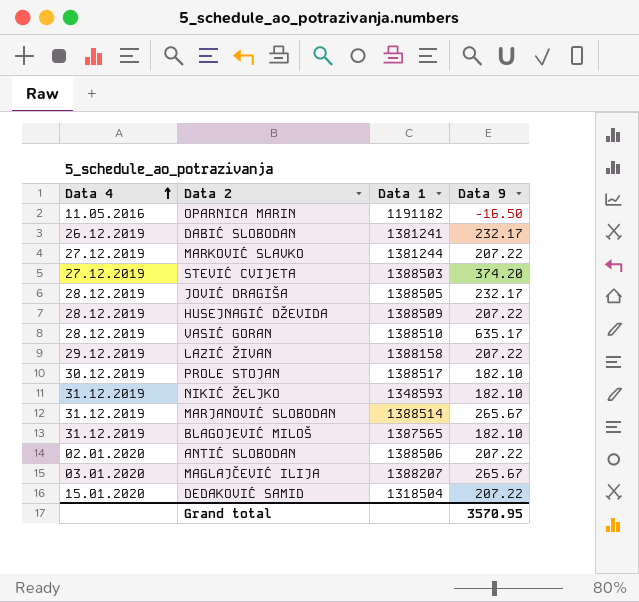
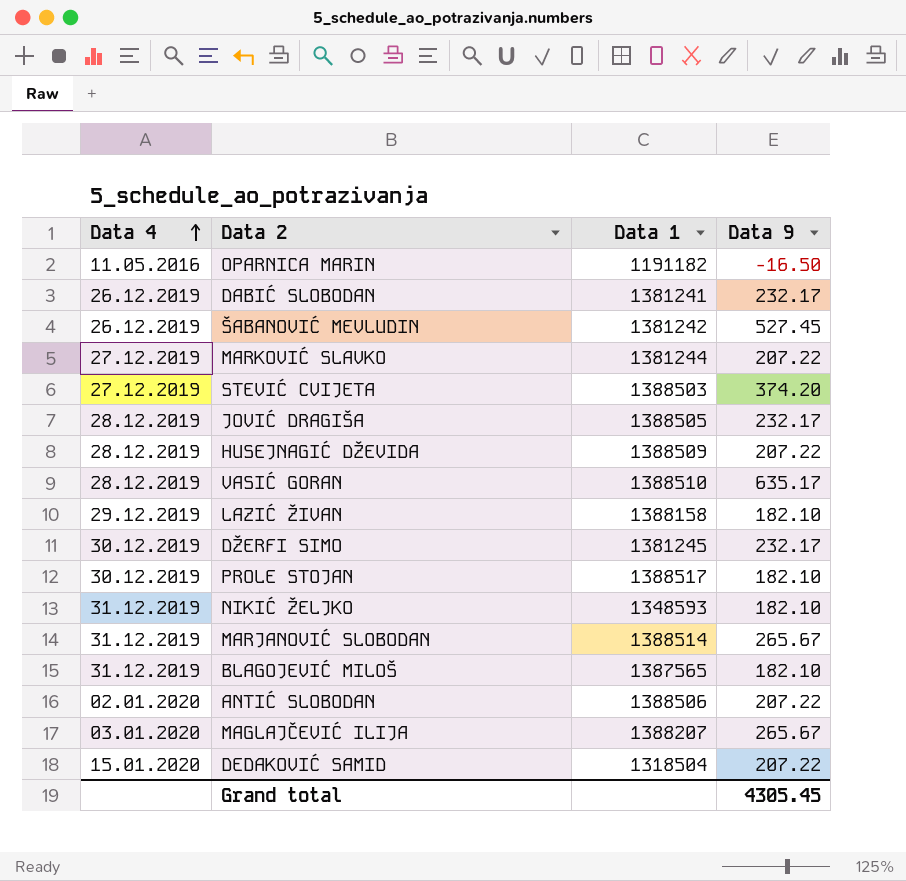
row ŠABANOVIĆ MEVLUDIN: none -> 26.12.2019 | 1381242 | 527.45
LAZIĆ ŽIVAN | Data 9: 207.22 -> 182.10
row DŽERFI SIMO: none -> 30.12.2019 | 1381245 | 232.17
Grand total | Data 9: 3570.95 -> 4305.45

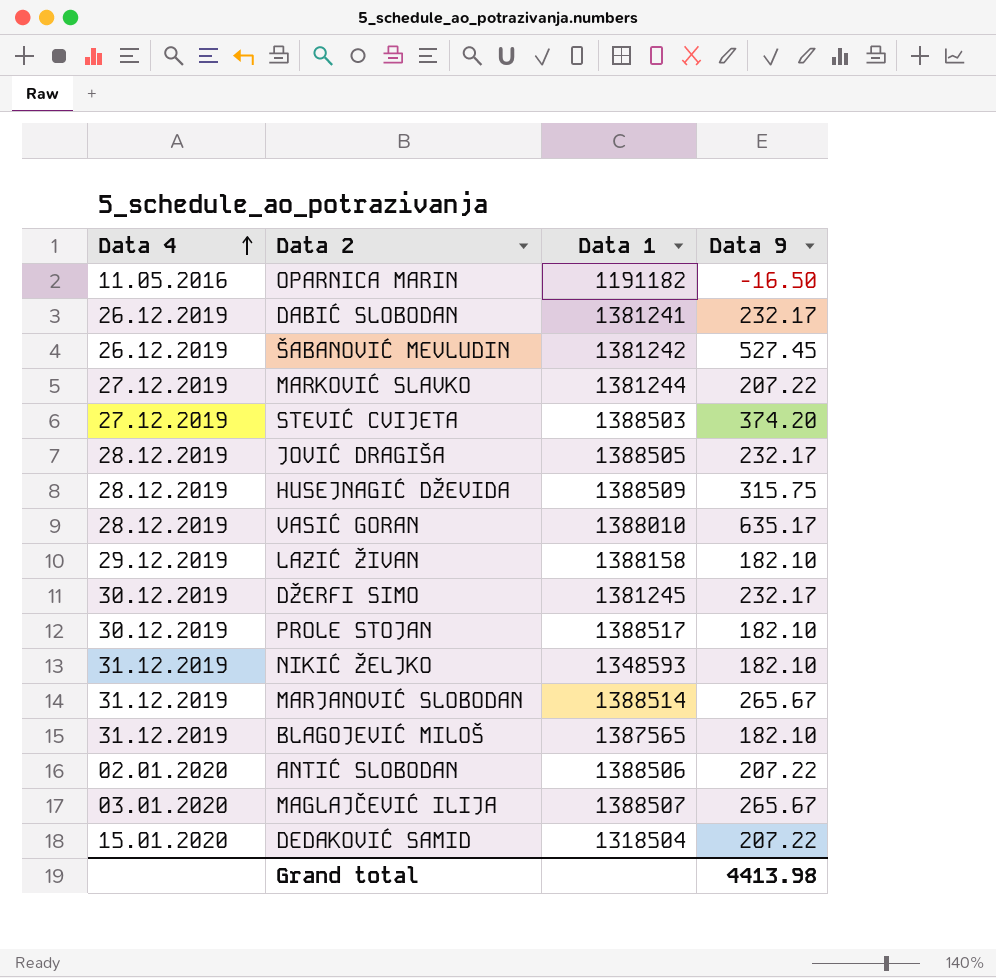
HUSEJNAGIĆ DŽEVIDA | Data 9: 207.22 -> 315.75
VASIĆ GORAN | Data 1: 1388510 -> 1388010
MAGLAJČEVIĆ ILIJA | Data 1: 1388207 -> 1388507
Grand total | Data 9: 4305.45 -> 4413.98

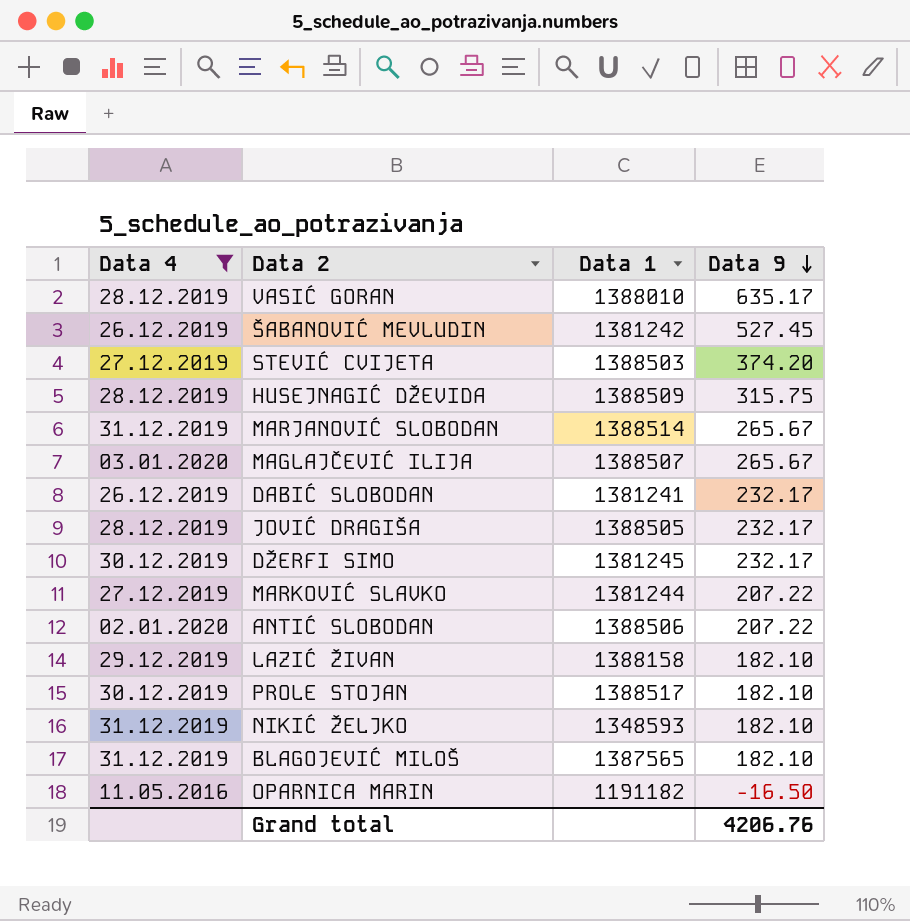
filter: none -> Data 4 != 15.01.2020
row order: Data 4 ascending -> Data 9 descending
Grand total | Data 9: 4413.98 -> 4206.76

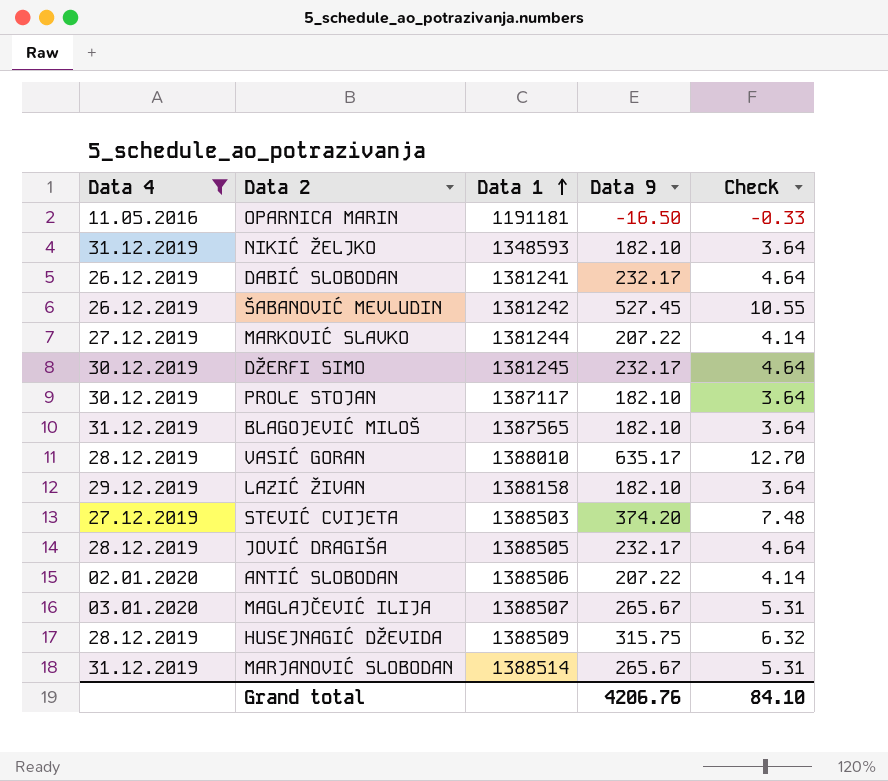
row order: Data 9 descending -> Data 1 ascending
column Check | formula: none -> [Data 9] * 0.02
OPARNICA MARIN | Data 1: 1191182 -> 1191181
PROLE STOJAN | Data 1: 1388517 -> 1387117

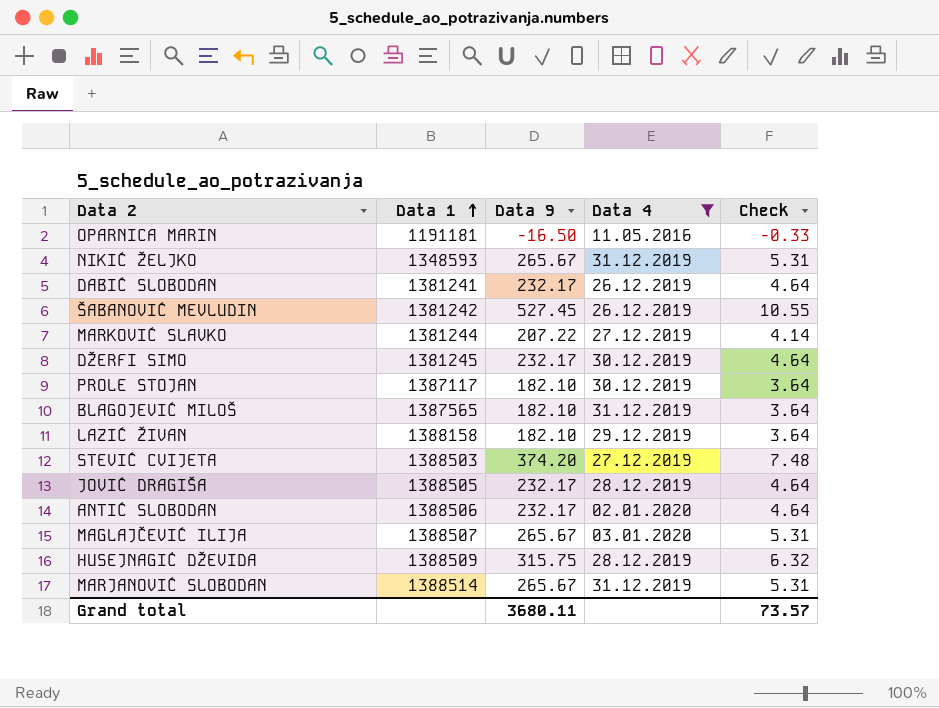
column Data 4 | position: 1 -> 4
row VASIĆ GORAN: 28.12.2019 | 1388010 | 635.17 | 12.70 -> none
NIKIĆ ŽELJKO | Data 9: 182.10 -> 265.67
NIKIĆ ŽELJKO | Check: 3.64 -> 5.31
ANTIĆ SLOBODAN | Data 9: 207.22 -> 232.17
ANTIĆ SLOBODAN | Check: 4.14 -> 4.64
Grand total | Data 9: 4206.76 -> 3680.11
Grand total | Check: 84.10 -> 73.57

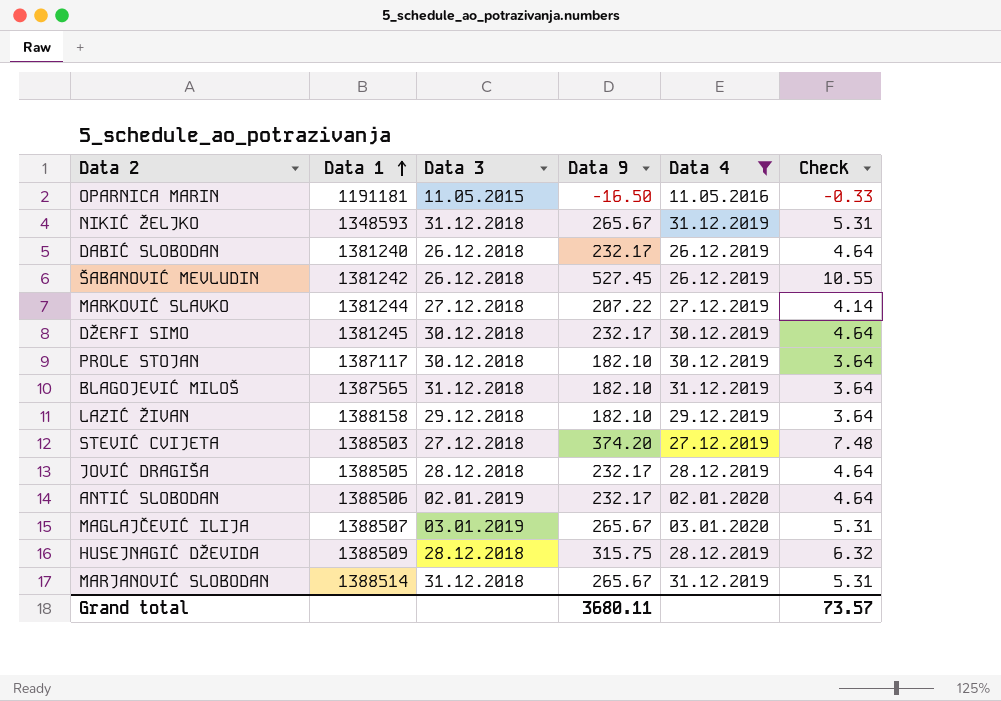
column Data 3 | position: none -> 3
DABIĆ SLOBODAN | Data 1: 1381241 -> 1381240

